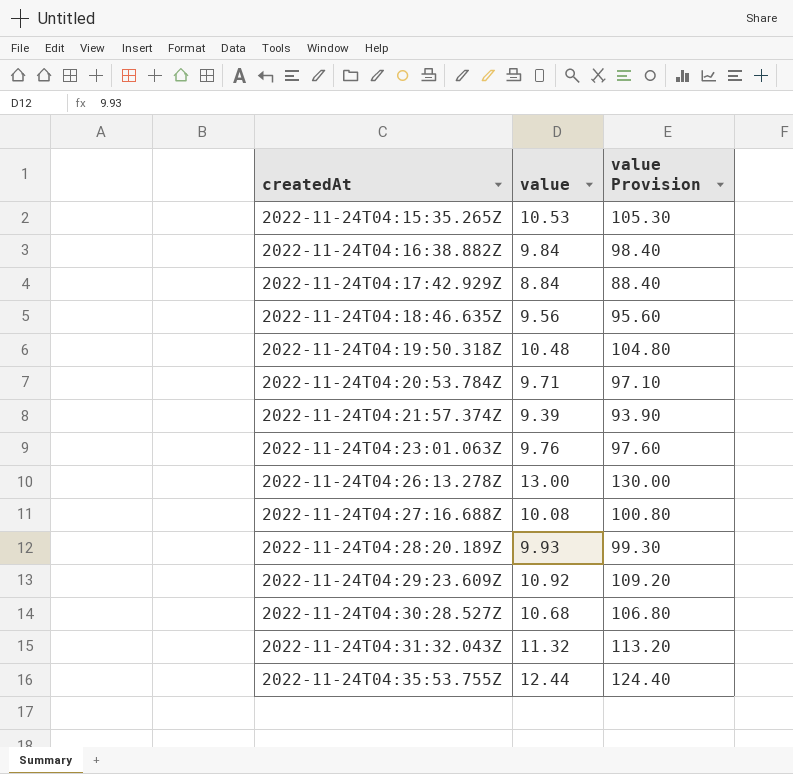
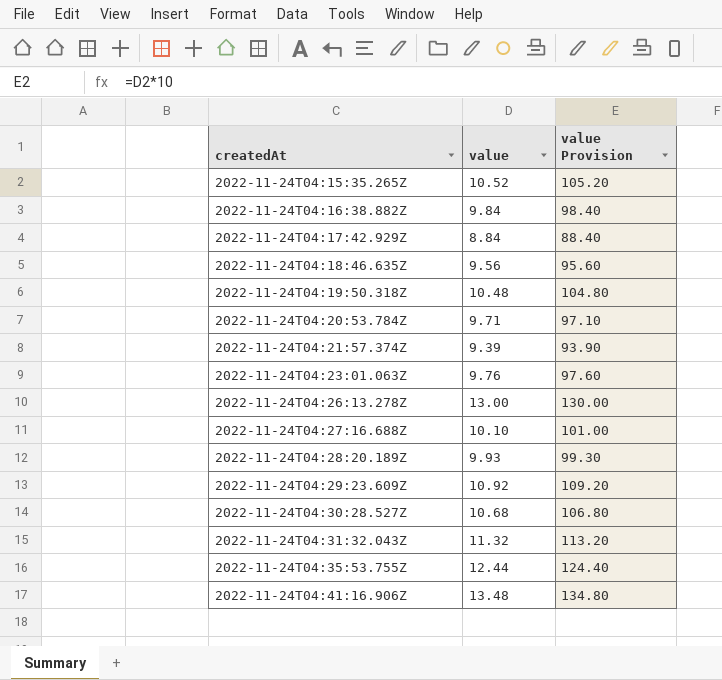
2022-11-24T04:15:35.265Z | value: 10.53 -> 10.52
2022-11-24T04:15:35.265Z | value Provision: 105.30 -> 105.20
2022-11-24T04:27:16.688Z | value: 10.08 -> 10.10
2022-11-24T04:27:16.688Z | value Provision: 100.80 -> 101.00
row 2022-11-24T04:41:16.906Z: none -> 13.48 | 134.80

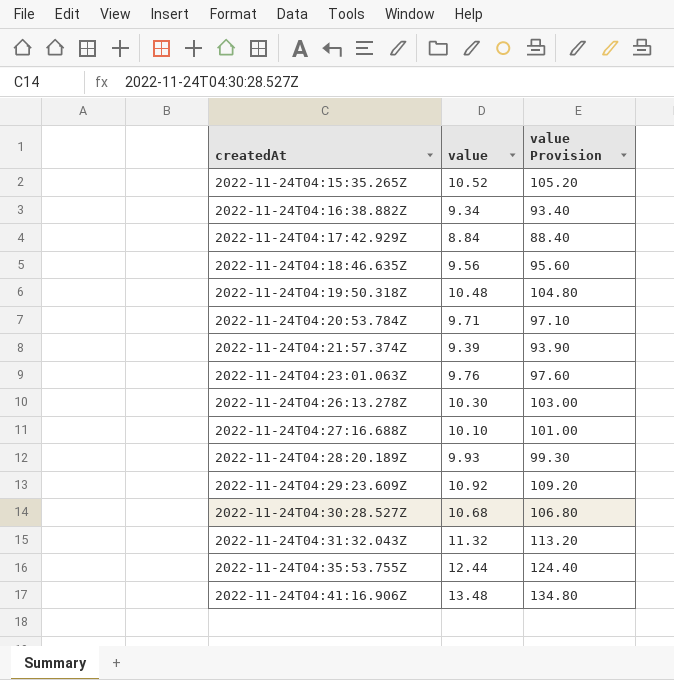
2022-11-24T04:16:38.882Z | value: 9.84 -> 9.34
2022-11-24T04:16:38.882Z | value Provision: 98.40 -> 93.40
2022-11-24T04:26:13.278Z | value: 13.00 -> 10.30
2022-11-24T04:26:13.278Z | value Provision: 130.00 -> 103.00

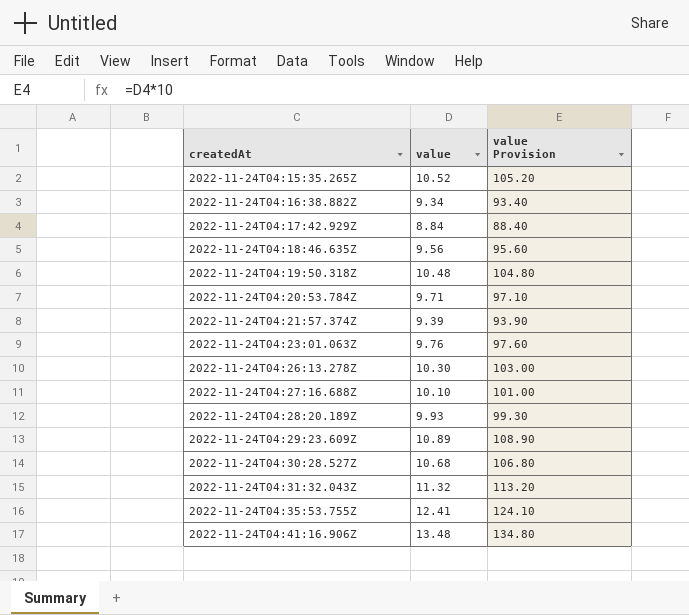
2022-11-24T04:29:23.609Z | value: 10.92 -> 10.89
2022-11-24T04:29:23.609Z | value Provision: 109.20 -> 108.90
2022-11-24T04:35:53.755Z | value: 12.44 -> 12.41
2022-11-24T04:35:53.755Z | value Provision: 124.40 -> 124.10

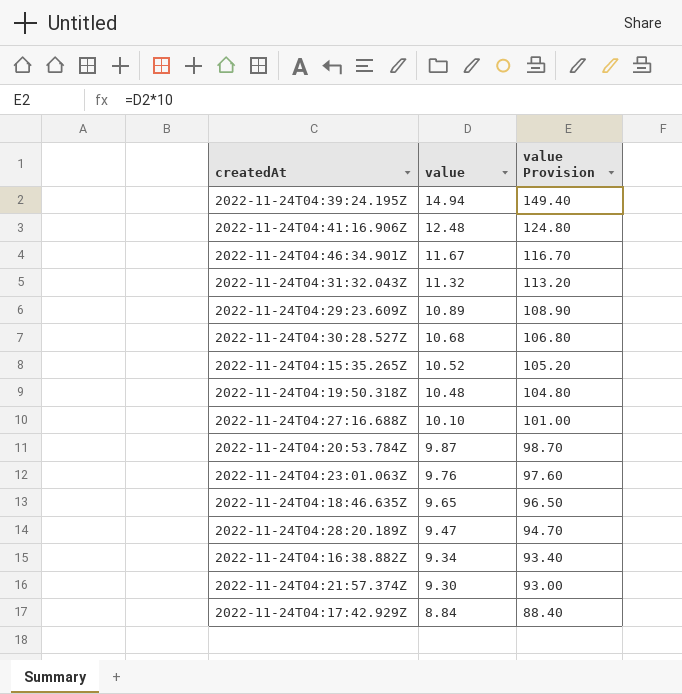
row order: createdAt ascending -> value descending
row 2022-11-24T04:26:13.278Z: 10.30 | 103.00 -> none
row 2022-11-24T04:35:53.755Z: 12.41 | 124.10 -> none
row 2022-11-24T04:39:24.195Z: none -> 14.94 | 149.40
2022-11-24T04:41:16.906Z | value: 13.48 -> 12.48
2022-11-24T04:41:16.906Z | value Provision: 134.80 -> 124.80
row 2022-11-24T04:46:34.901Z: none -> 11.67 | 116.70
2022-11-24T04:20:53.784Z | value: 9.71 -> 9.87
2022-11-24T04:20:53.784Z | value Provision: 97.10 -> 98.70
2022-11-24T04:18:46.635Z | value: 9.56 -> 9.65
2022-11-24T04:18:46.635Z | value Provision: 95.60 -> 96.50
2022-11-24T04:28:20.189Z | value: 9.93 -> 9.47
2022-11-24T04:28:20.189Z | value Provision: 99.30 -> 94.70
2022-11-24T04:21:57.374Z | value: 9.39 -> 9.30
2022-11-24T04:21:57.374Z | value Provision: 93.90 -> 93.00

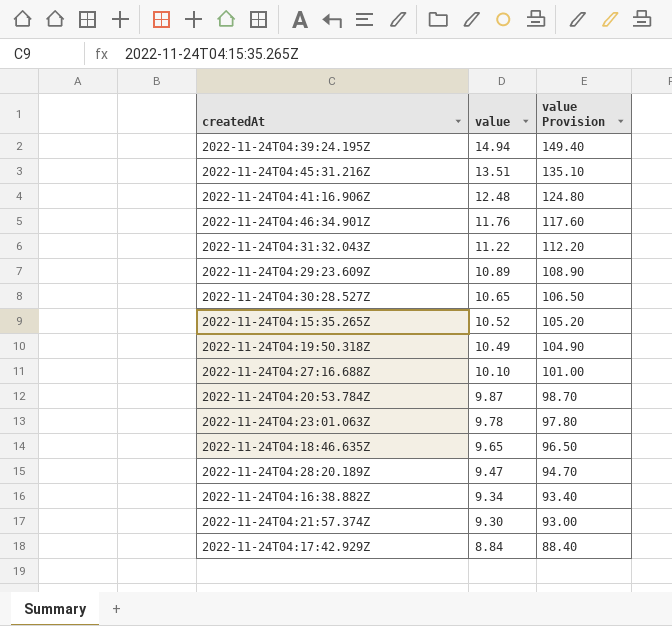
row 2022-11-24T04:45:31.216Z: none -> 13.51 | 135.10
2022-11-24T04:46:34.901Z | value: 11.67 -> 11.76
2022-11-24T04:46:34.901Z | value Provision: 116.70 -> 117.60
2022-11-24T04:31:32.043Z | value: 11.32 -> 11.22
2022-11-24T04:31:32.043Z | value Provision: 113.20 -> 112.20
2022-11-24T04:30:28.527Z | value: 10.68 -> 10.65
2022-11-24T04:30:28.527Z | value Provision: 106.80 -> 106.50
2022-11-24T04:19:50.318Z | value: 10.48 -> 10.49
2022-11-24T04:19:50.318Z | value Provision: 104.80 -> 104.90
2022-11-24T04:23:01.063Z | value: 9.76 -> 9.78
2022-11-24T04:23:01.063Z | value Provision: 97.60 -> 97.80

